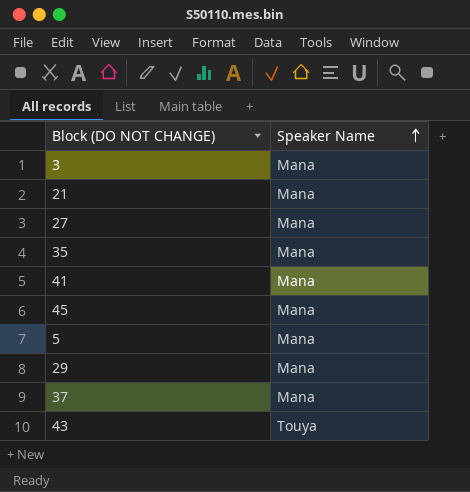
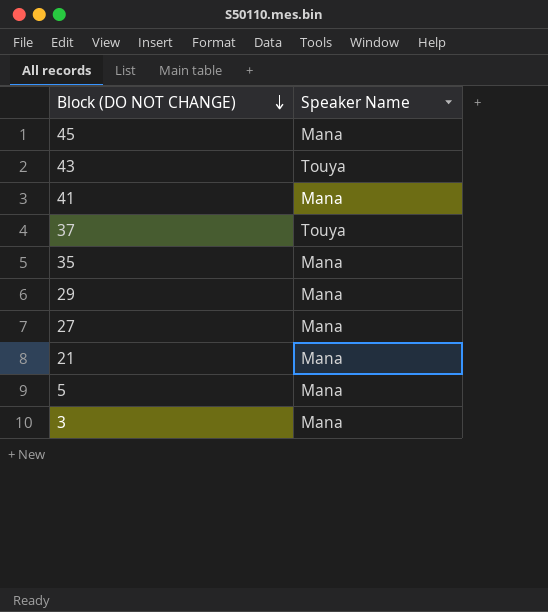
row order: Speaker Name ascending -> Block (DO NOT CHANGE) descending
37 | Speaker Name: Mana -> Touya

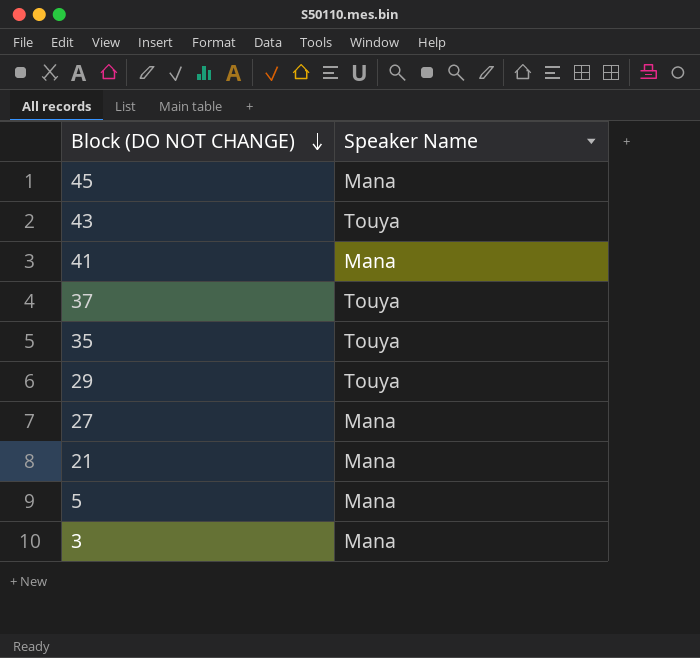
35 | Speaker Name: Mana -> Touya
29 | Speaker Name: Mana -> Touya

